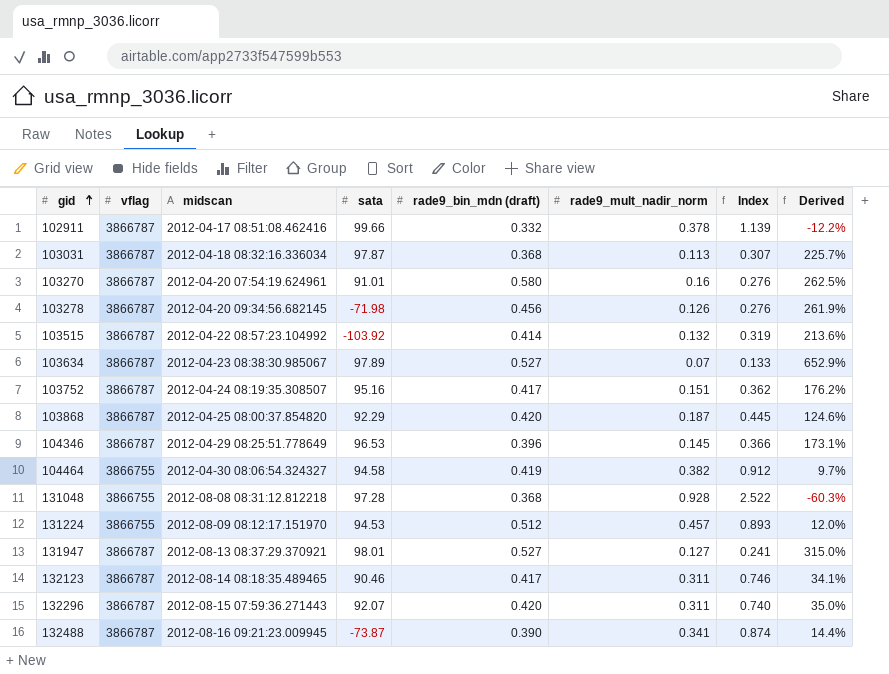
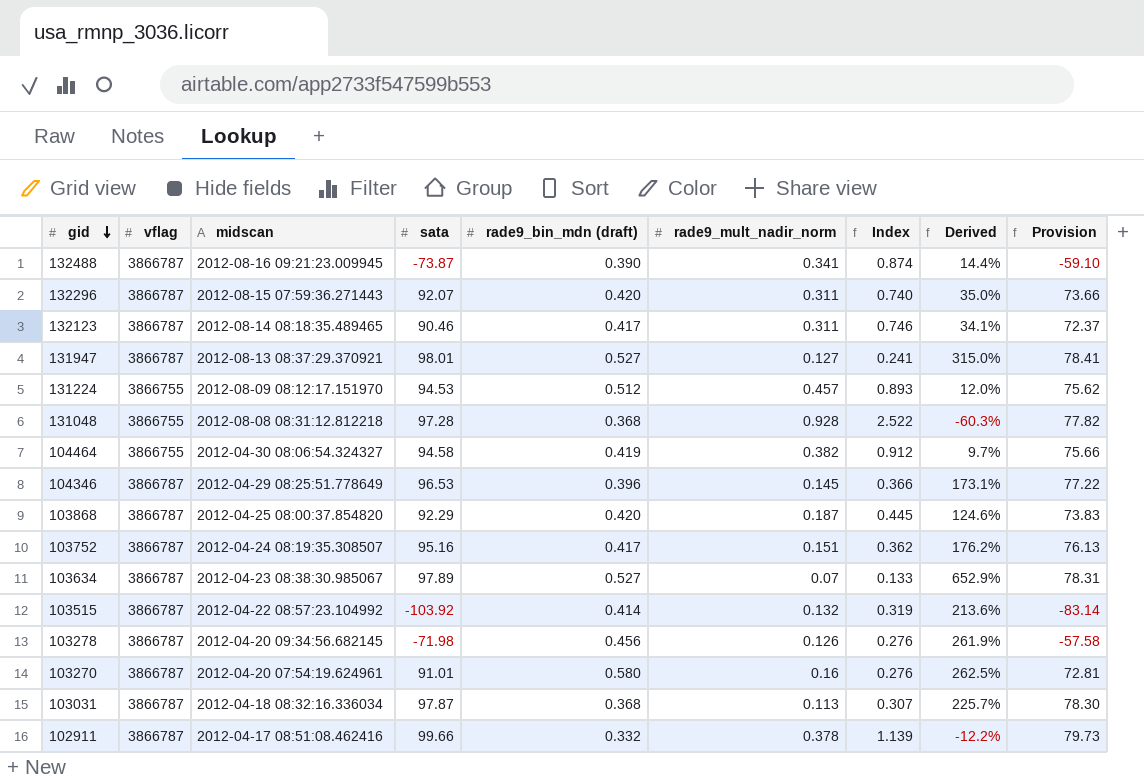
row order: gid ascending -> gid descending
column Provision | formula: none -> [sata] * 0.8

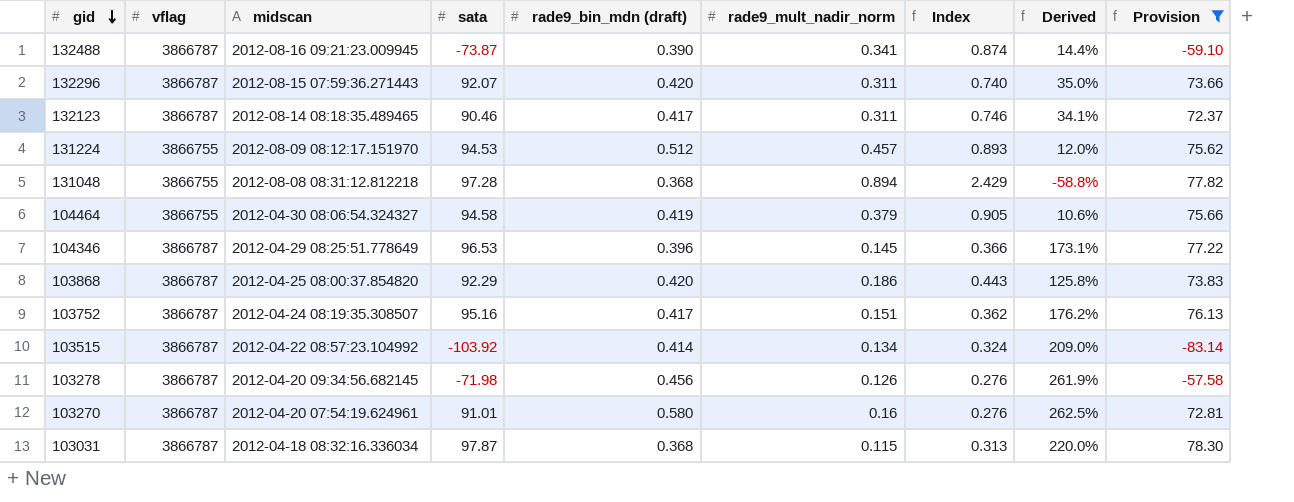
filter: none -> Provision <= 78.30
131048 | rade9_mult_nadir_norm: 0.928 -> 0.894
131048 | Index: 2.522 -> 2.429
131048 | Derived: -60.3% -> -58.8%
104464 | rade9_mult_nadir_norm: 0.382 -> 0.379
104464 | Index: 0.912 -> 0.905
104464 | Derived: 9.7% -> 10.6%
103868 | rade9_mult_nadir_norm: 0.187 -> 0.186
103868 | Index: 0.445 -> 0.443
103868 | Derived: 124.6% -> 125.8%
103515 | rade9_mult_nadir_norm: 0.132 -> 0.134
103515 | Index: 0.319 -> 0.324
103515 | Derived: 213.6% -> 209.0%
103031 | rade9_mult_nadir_norm: 0.113 -> 0.115
103031 | Index: 0.307 -> 0.313
103031 | Derived: 225.7% -> 220.0%

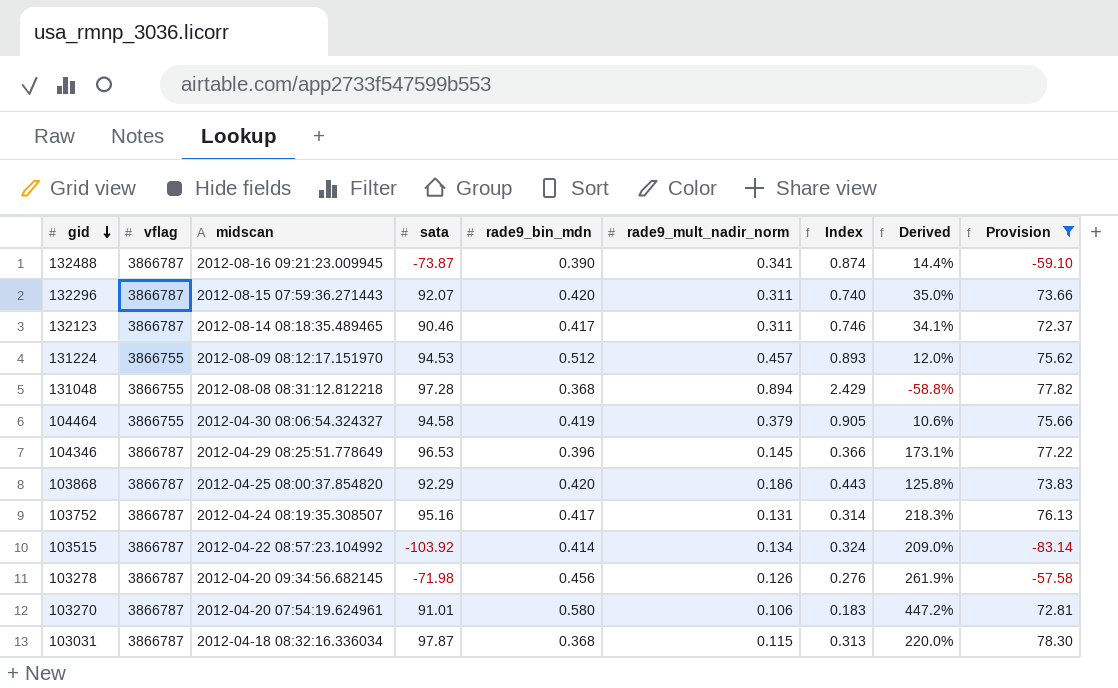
column name: rade9_bin_mdn (draft) -> rade9_bin_mdn
103752 | rade9_mult_nadir_norm: 0.151 -> 0.131
103752 | Index: 0.362 -> 0.314
103752 | Derived: 176.2% -> 218.3%
103270 | rade9_mult_nadir_norm: 0.16 -> 0.106
103270 | Index: 0.276 -> 0.183
103270 | Derived: 262.5% -> 447.2%

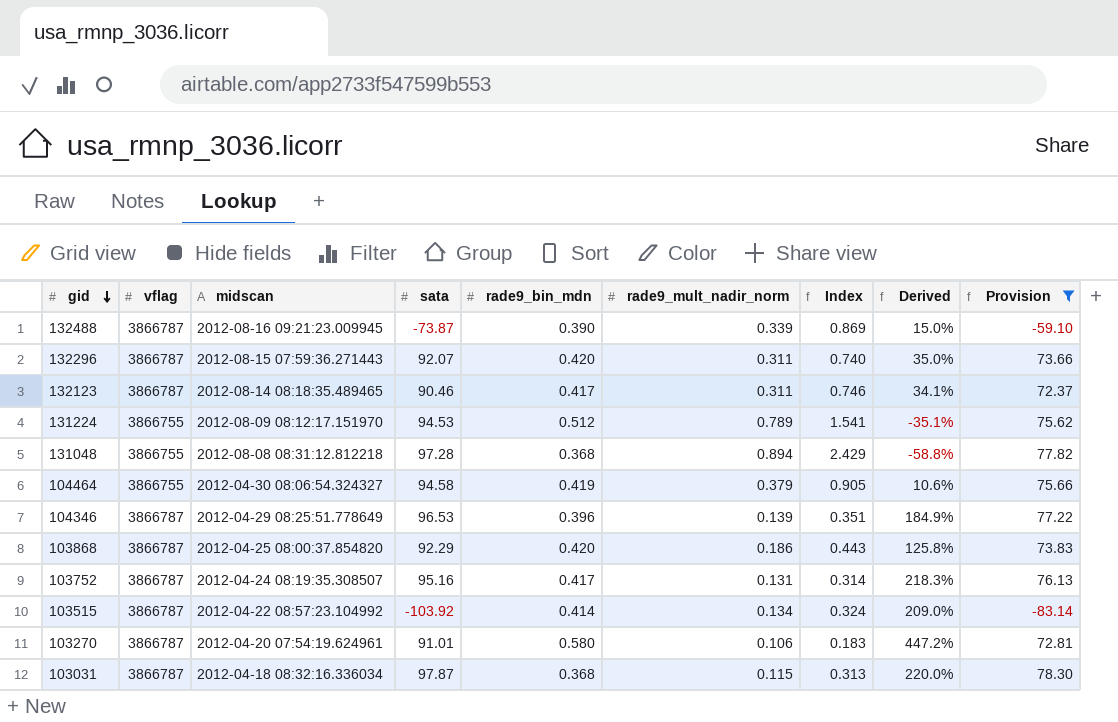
row 103278: 3866787 | 2012-04-20 09:34:56.682145 | -71.98 | 0.456 | 0.126 | 0.276 | 261.9% | -57.58 -> none
132488 | rade9_mult_nadir_norm: 0.341 -> 0.339
132488 | Index: 0.874 -> 0.869
132488 | Derived: 14.4% -> 15.0%
131224 | rade9_mult_nadir_norm: 0.457 -> 0.789
131224 | Index: 0.893 -> 1.541
131224 | Derived: 12.0% -> -35.1%
104346 | rade9_mult_nadir_norm: 0.145 -> 0.139
104346 | Index: 0.366 -> 0.351
104346 | Derived: 173.1% -> 184.9%

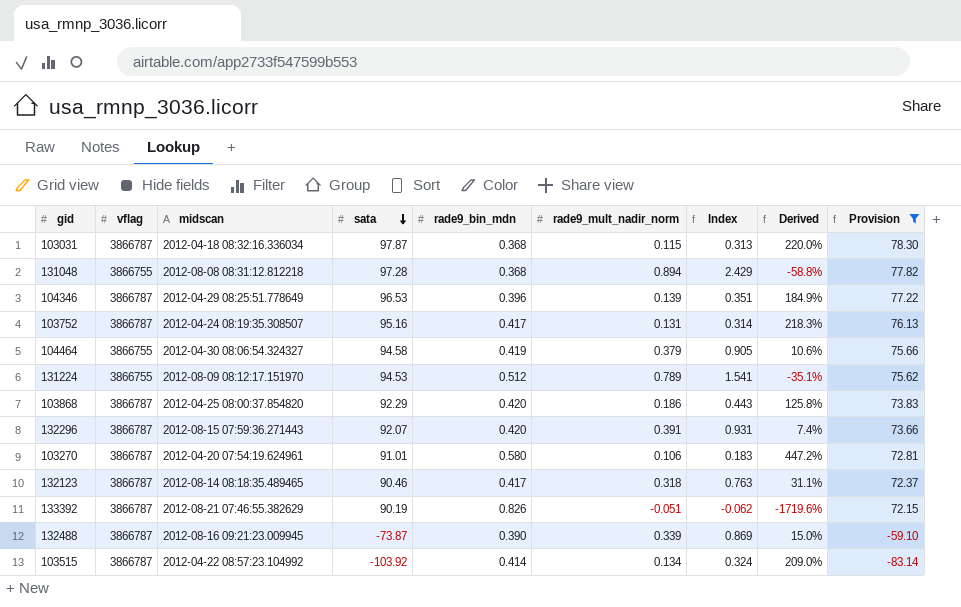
row order: gid descending -> sata descending
132296 | rade9_mult_nadir_norm: 0.311 -> 0.391
132296 | Index: 0.740 -> 0.931
132296 | Derived: 35.0% -> 7.4%
132123 | rade9_mult_nadir_norm: 0.311 -> 0.318
132123 | Index: 0.746 -> 0.763
132123 | Derived: 34.1% -> 31.1%
row 133392: none -> 3866787 | 2012-08-21 07:46:55.382629 | 90.19 | 0.826 | -0.051 | -0.062 | -1719.6% | 72.15

